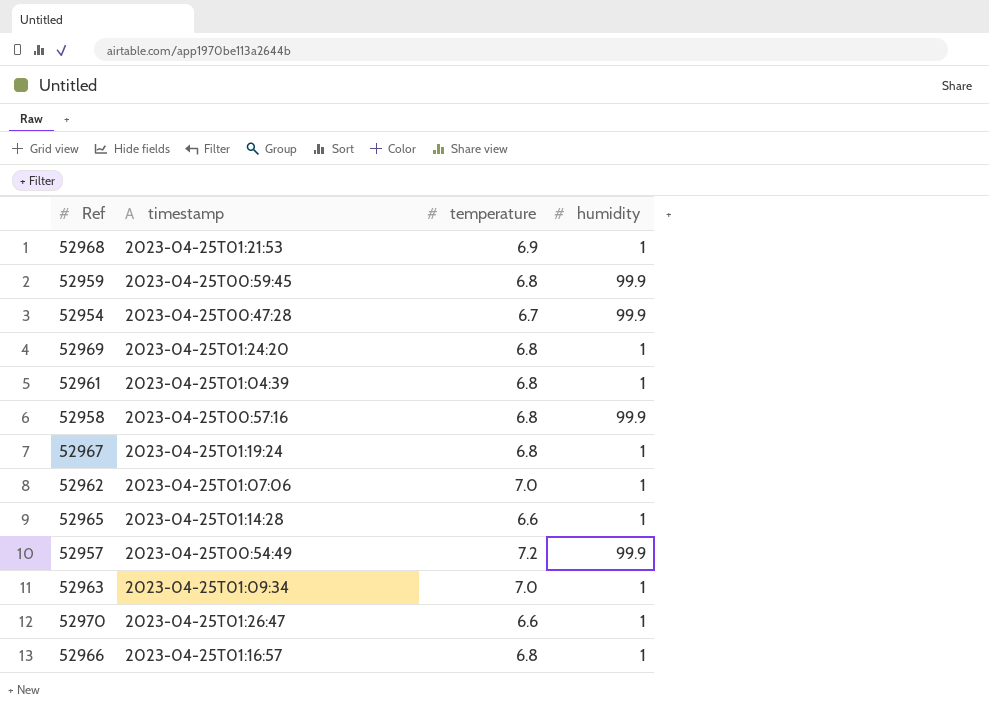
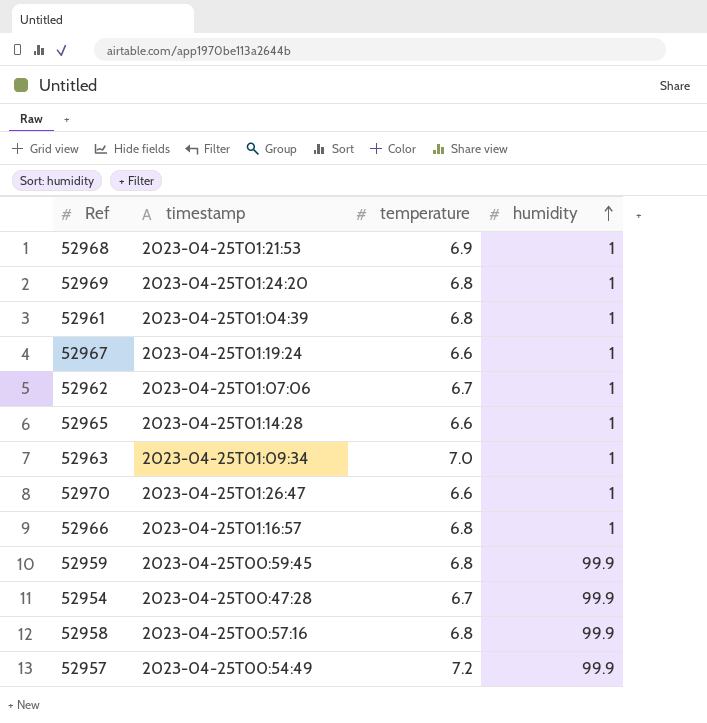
row order: none -> humidity ascending
52967 | temperature: 6.8 -> 6.6
52962 | temperature: 7.0 -> 6.7

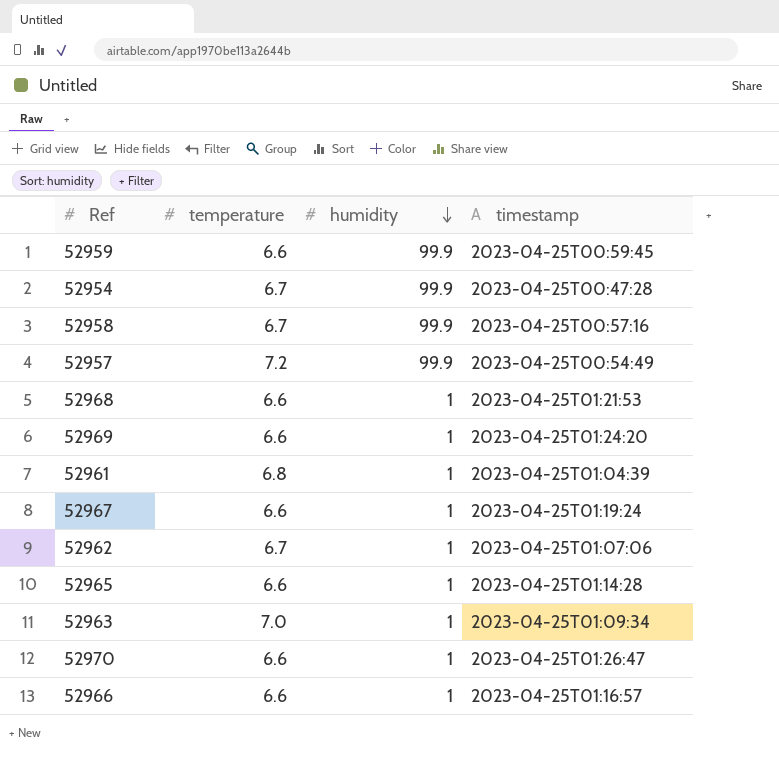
row order: humidity ascending -> humidity descending
column timestamp | position: 2 -> 4
52959 | temperature: 6.8 -> 6.6
52958 | temperature: 6.8 -> 6.7
52968 | temperature: 6.9 -> 6.6
52969 | temperature: 6.8 -> 6.6
52966 | temperature: 6.8 -> 6.6

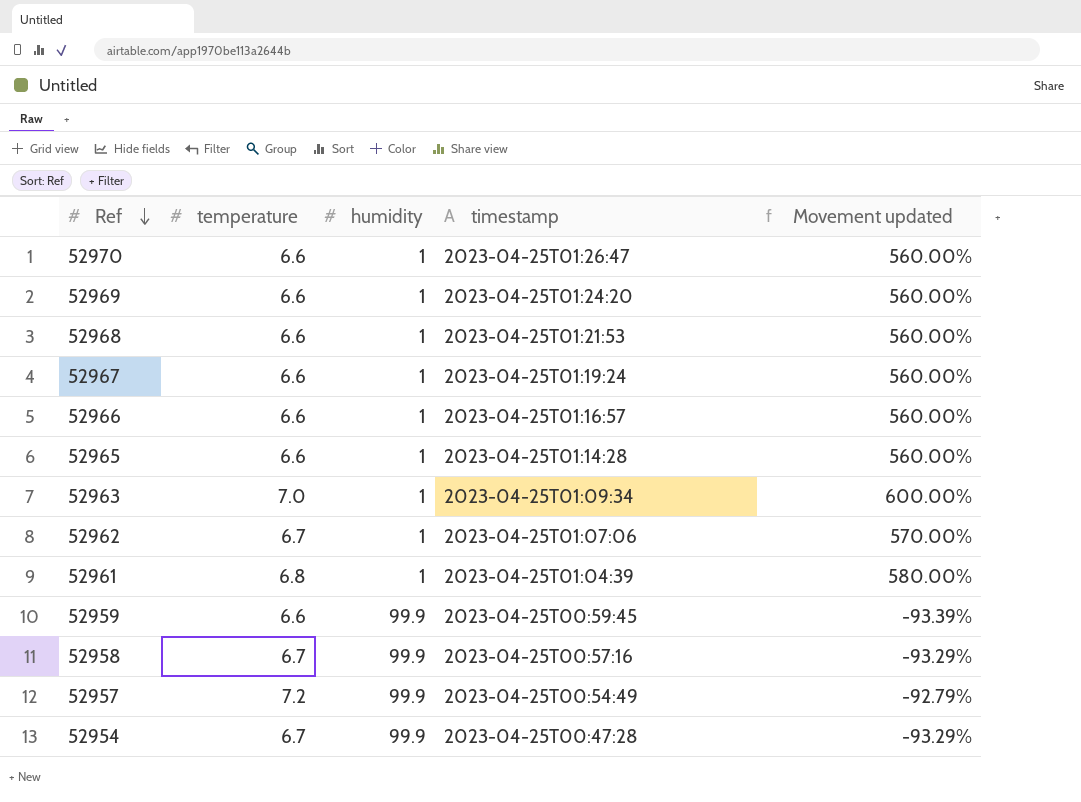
row order: humidity descending -> Ref descending
column Movement updated | formula: none -> ([temperature] - [humidity]) / [humidity]

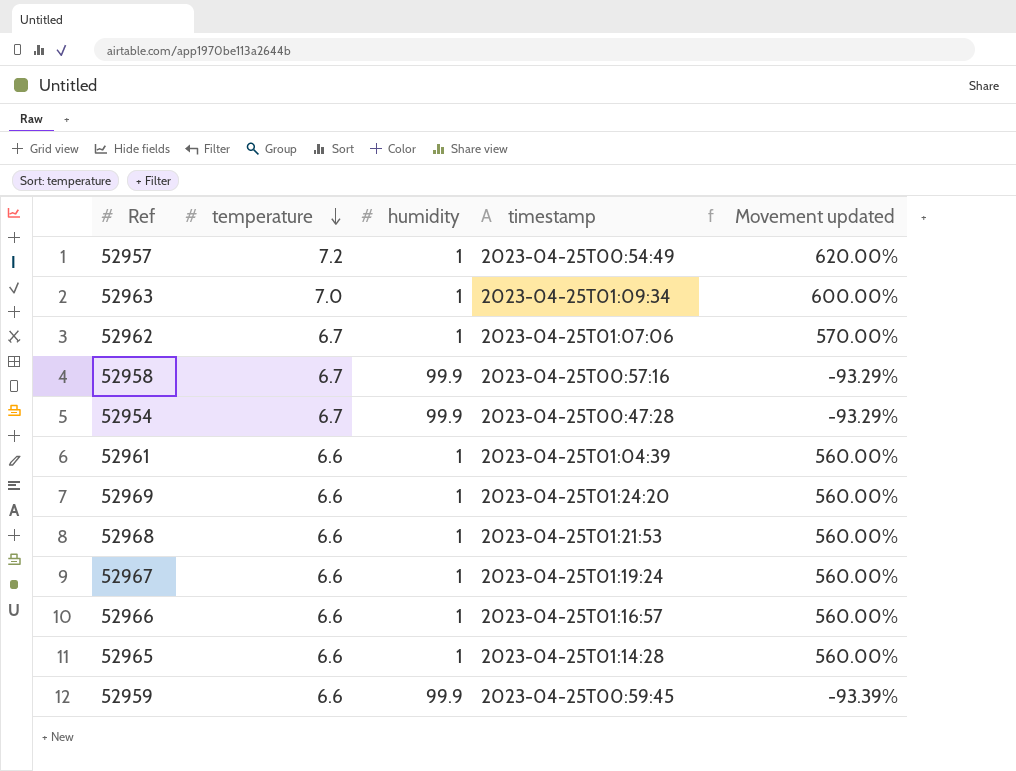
row order: Ref descending -> temperature descending
row 52970: 6.6 | 1 | 2023-04-25T01:26:47 | 560.00% -> none
52957 | humidity: 99.9 -> 1
52957 | Movement updated: -92.79% -> 620.00%
52961 | temperature: 6.8 -> 6.6
52961 | Movement updated: 580.00% -> 560.00%

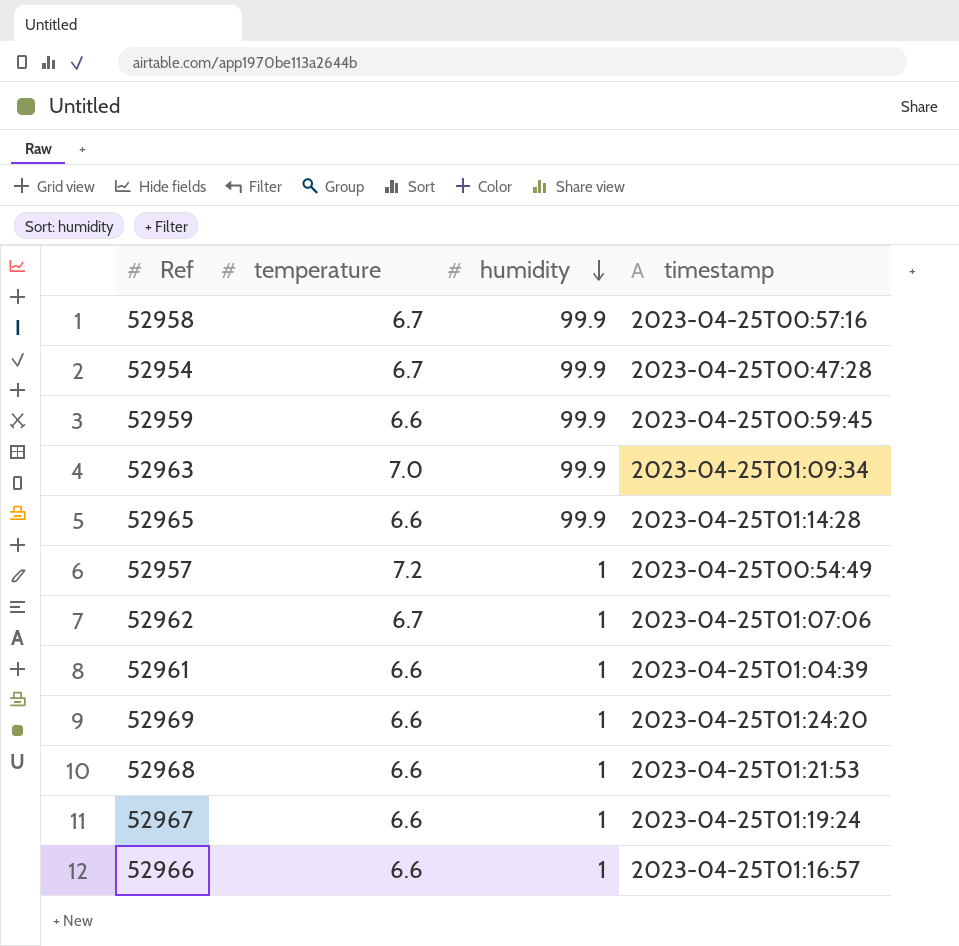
row order: temperature descending -> humidity descending
column Movement updated | formula: ([temperature] - [humidity]) / [humidity] -> none
52963 | humidity: 1 -> 99.9
52965 | humidity: 1 -> 99.9

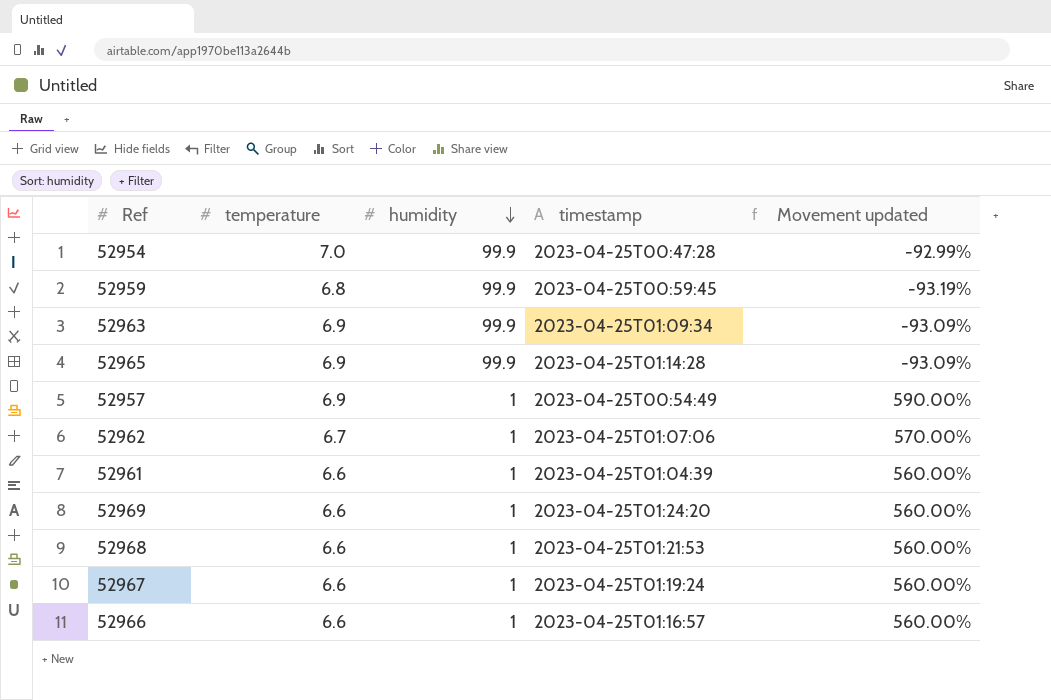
column Movement updated | formula: none -> ([temperature] - [humidity]) / [humidity]
row 52958: 6.7 | 99.9 | 2023-04-25T00:57:16 -> none
52954 | temperature: 6.7 -> 7.0
52959 | temperature: 6.6 -> 6.8
52963 | temperature: 7.0 -> 6.9
52965 | temperature: 6.6 -> 6.9
52957 | temperature: 7.2 -> 6.9

